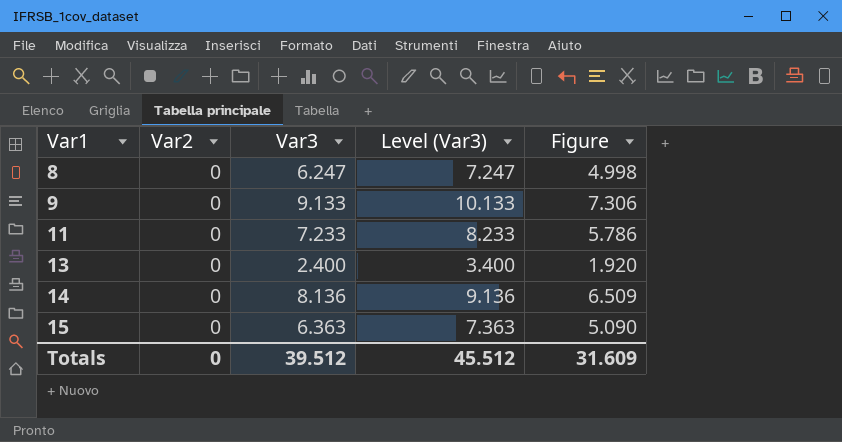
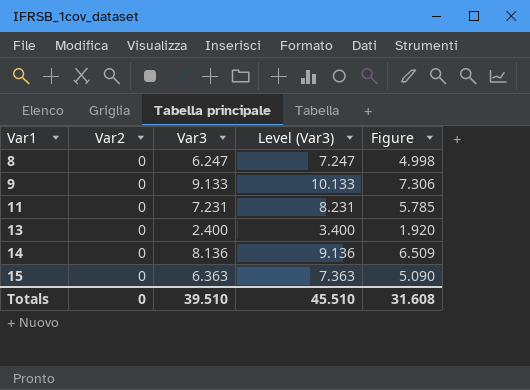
11 | Var3: 7.233 -> 7.231
11 | Level (Var3): 8.233 -> 8.231
11 | Figure: 5.786 -> 5.785
Totals | Var3: 39.512 -> 39.510
Totals | Level (Var3): 45.512 -> 45.510
Totals | Figure: 31.609 -> 31.608

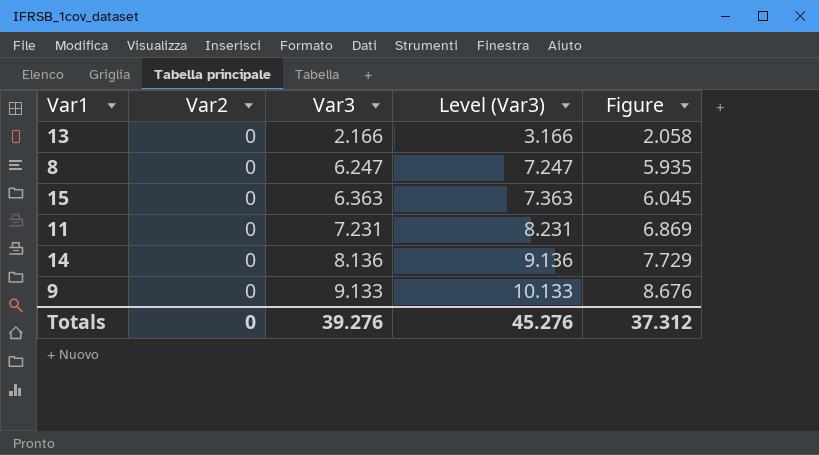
row order: Var1 ascending -> Var3 ascending
column Figure | formula: [Var3] * 0.8 -> [Var3] * 0.95
13 | Var3: 2.400 -> 2.166
13 | Level (Var3): 3.400 -> 3.166
Totals | Var3: 39.510 -> 39.276
Totals | Level (Var3): 45.510 -> 45.276
Totals | Figure: 31.608 -> 37.312

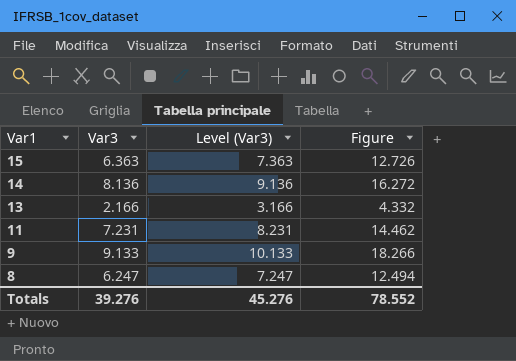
row order: Var3 ascending -> Var1 descending
column Var2 | position: 2 -> none
column Figure | formula: [Var3] * 0.95 -> [Var3] * 2
Totals | Figure: 37.312 -> 78.552

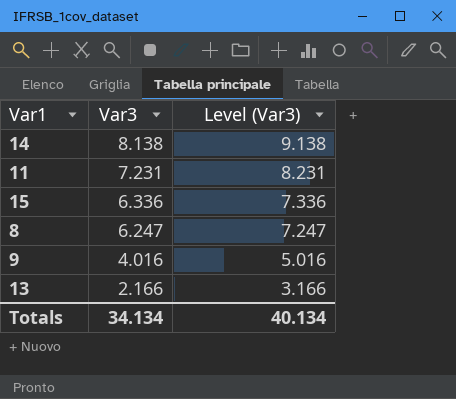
row order: Var1 descending -> Var3 descending
column Figure | formula: [Var3] * 2 -> none
14 | Var3: 8.136 -> 8.138
14 | Level (Var3): 9.136 -> 9.138
15 | Var3: 6.363 -> 6.336
15 | Level (Var3): 7.363 -> 7.336
9 | Var3: 9.133 -> 4.016
9 | Level (Var3): 10.133 -> 5.016
Totals | Var3: 39.276 -> 34.134
Totals | Level (Var3): 45.276 -> 40.134

